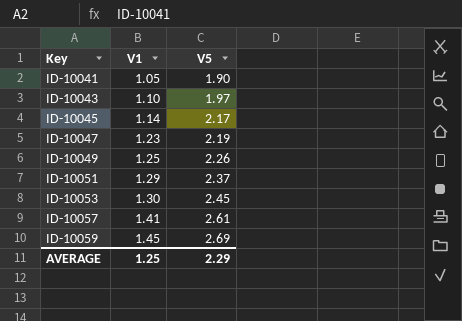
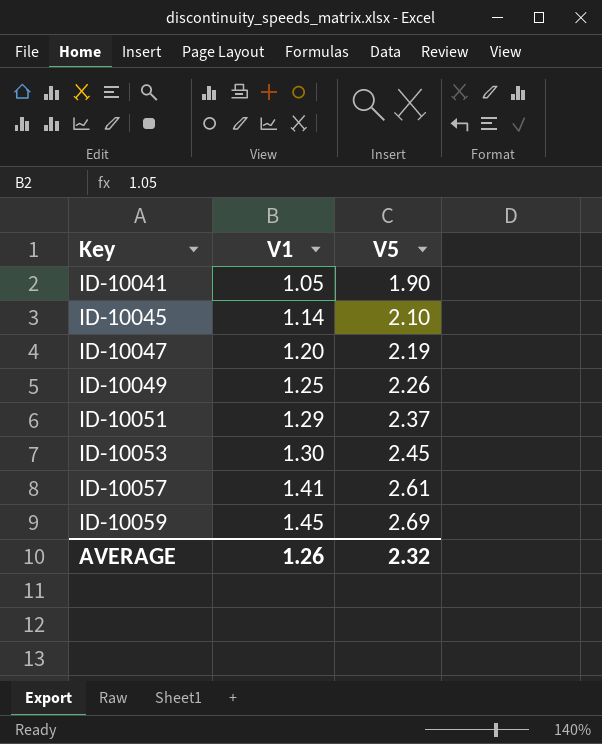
row ID-10043: 1.10 | 1.97 -> none
ID-10045 | V5: 2.17 -> 2.10
ID-10047 | V1: 1.23 -> 1.20
AVERAGE | V1: 1.25 -> 1.26
AVERAGE | V5: 2.29 -> 2.32

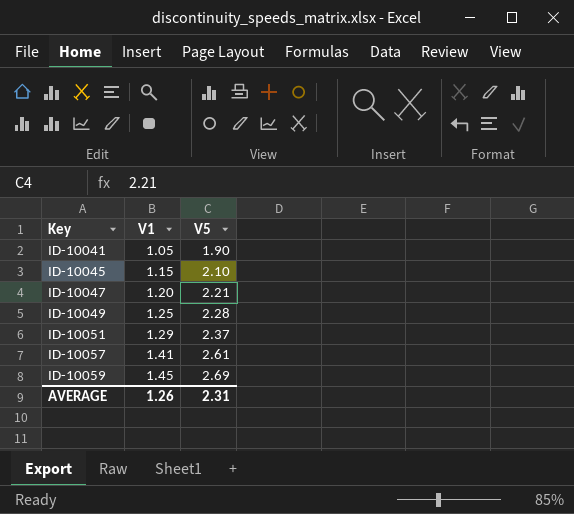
row ID-10053: 1.30 | 2.45 -> none
ID-10045 | V1: 1.14 -> 1.15
ID-10047 | V5: 2.19 -> 2.21
ID-10049 | V5: 2.26 -> 2.28
AVERAGE | V5: 2.32 -> 2.31

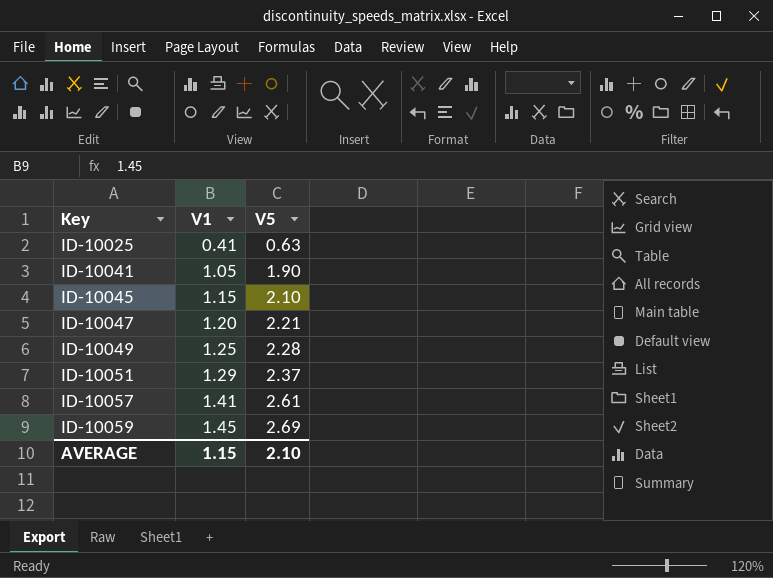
row ID-10025: none -> 0.41 | 0.63
AVERAGE | V1: 1.26 -> 1.15
AVERAGE | V5: 2.31 -> 2.10

